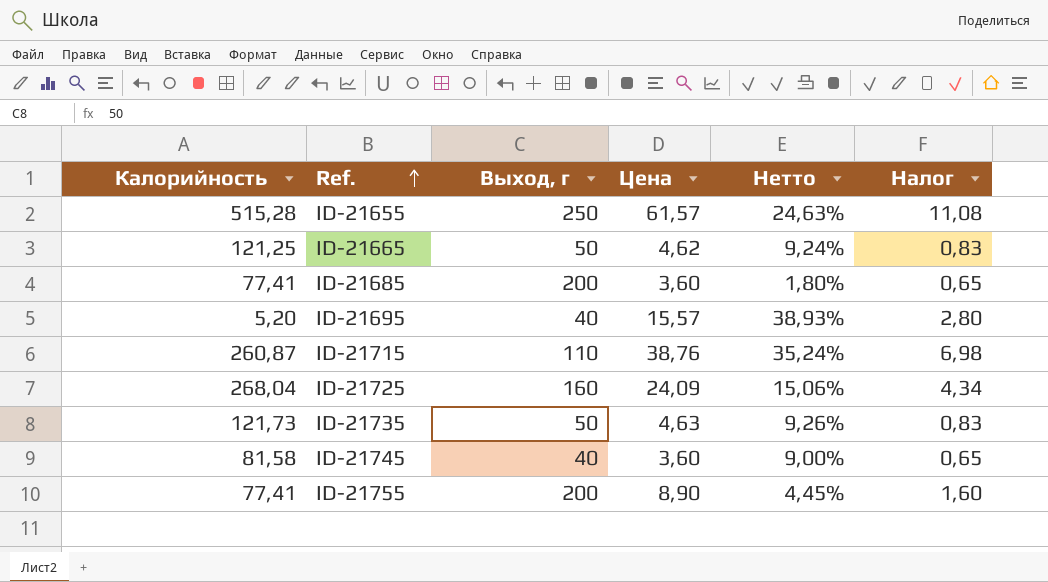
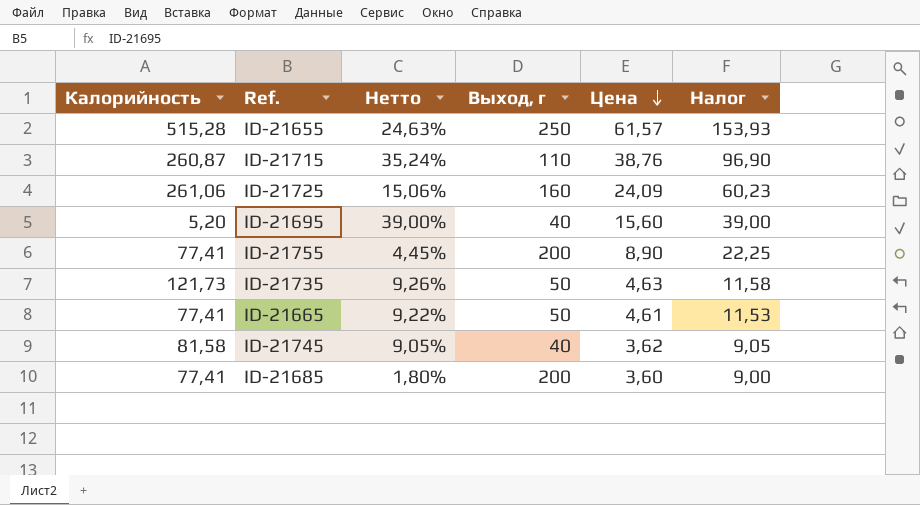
row order: Ref. ascending -> Цена descending
column Нетто | position: 5 -> 3
column Налог | formula: [Цена] * 0,18 -> [Цена] * 2,5
ID-21725 | Калорийность: 268,04 -> 261,06
ID-21695 | Нетто: 38,93% -> 39,00%
ID-21695 | Цена: 15,57 -> 15,60
ID-21665 | Калорийность: 121,25 -> 77,41
ID-21665 | Нетто: 9,24% -> 9,22%
ID-21665 | Цена: 4,62 -> 4,61
ID-21745 | Нетто: 9,00% -> 9,05%
ID-21745 | Цена: 3,60 -> 3,62

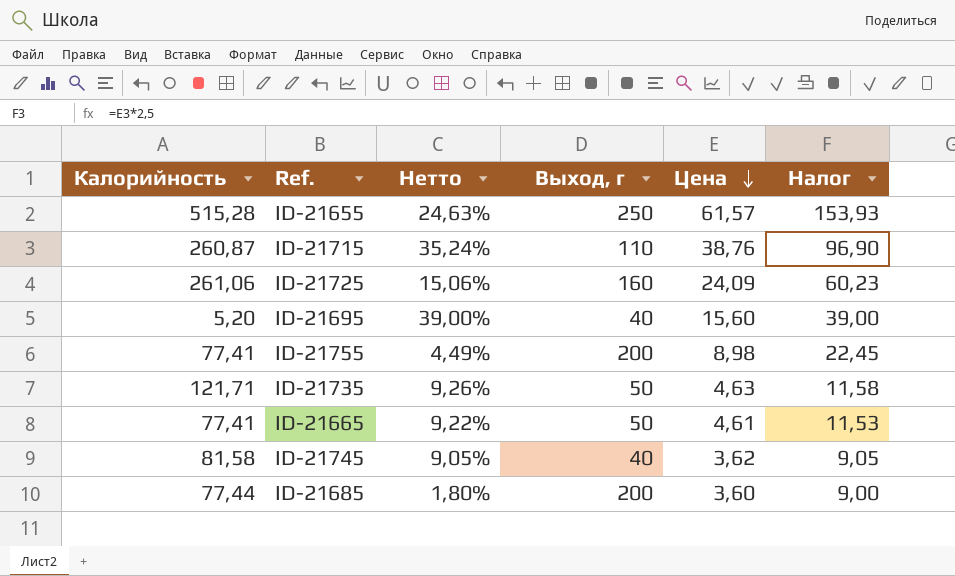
ID-21755 | Нетто: 4,45% -> 4,49%
ID-21755 | Цена: 8,90 -> 8,98
ID-21755 | Налог: 22,25 -> 22,45
ID-21735 | Калорийность: 121,73 -> 121,71
ID-21685 | Калорийность: 77,41 -> 77,44

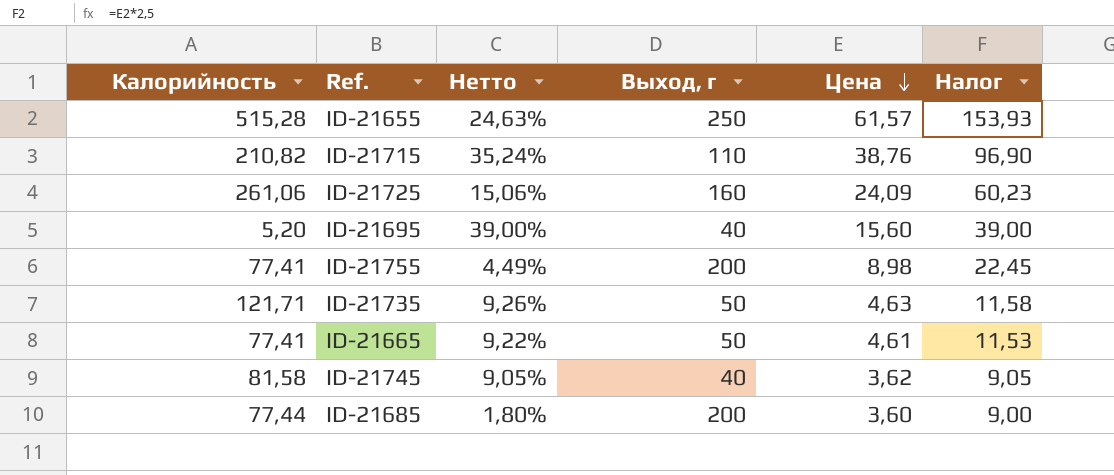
ID-21715 | Калорийность: 260,87 -> 210,82

